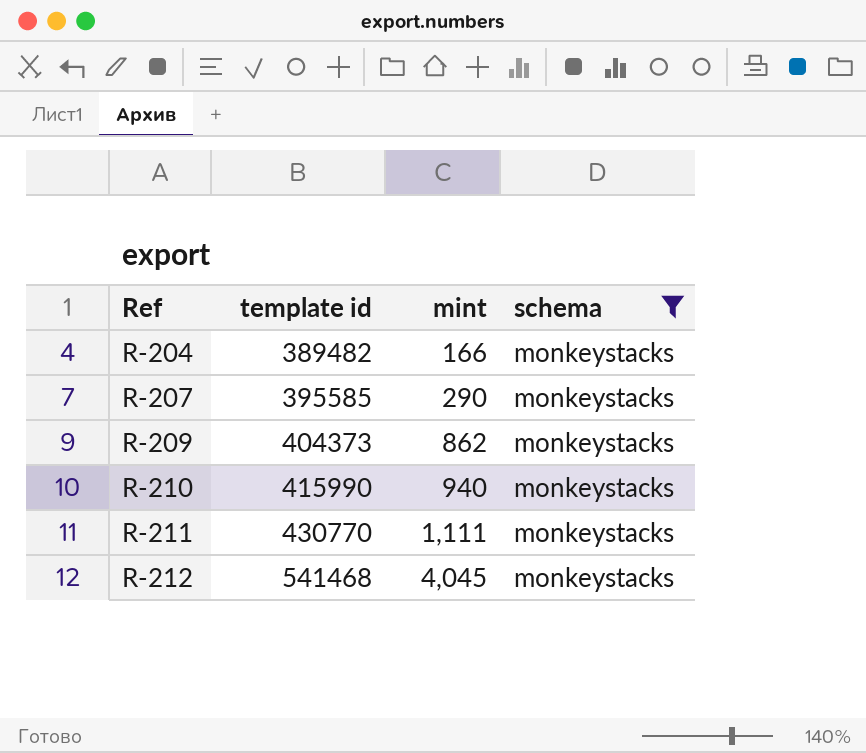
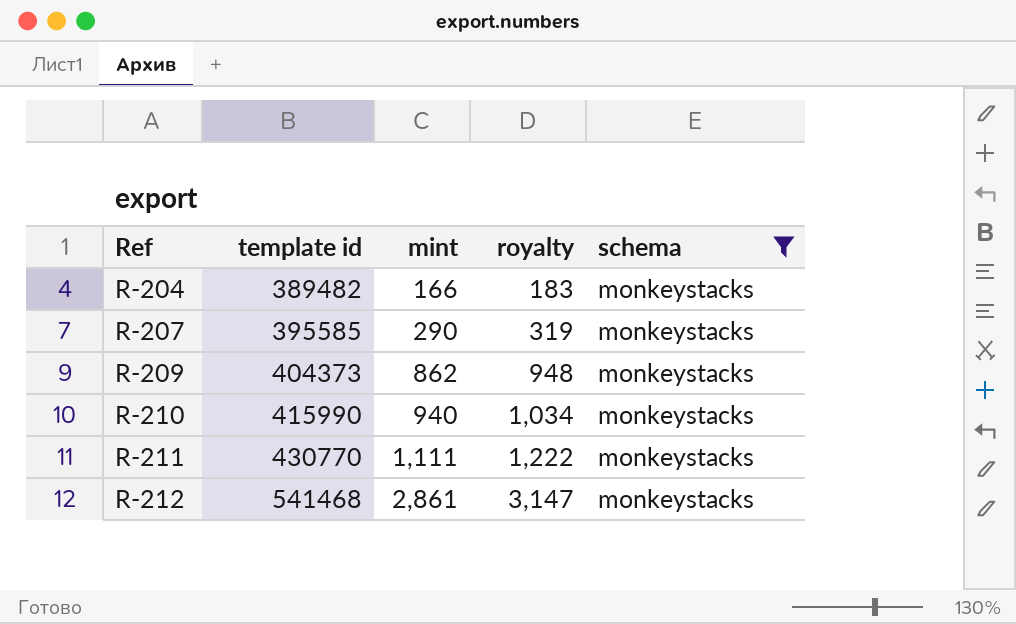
column royalty | formula: none -> [mint] * 1.1
R-212 | mint: 4,045 -> 2,861

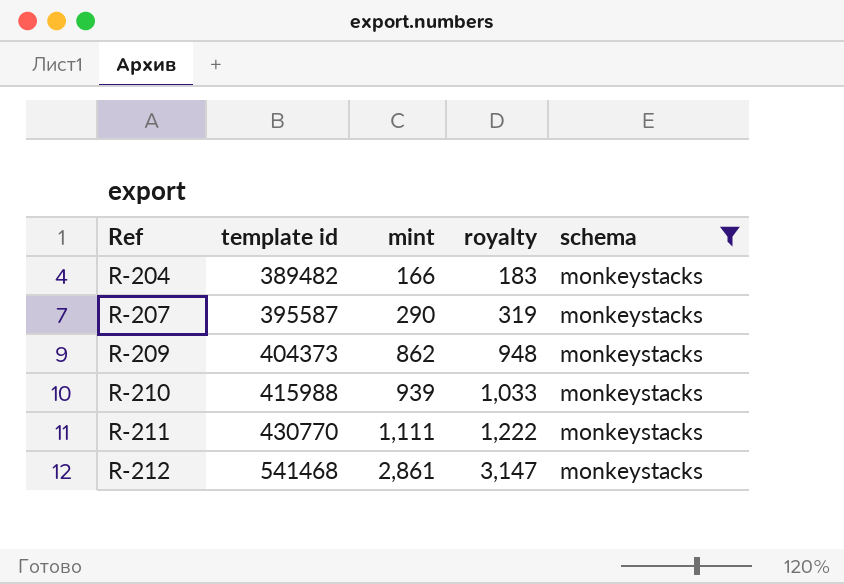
R-207 | template id: 395585 -> 395587
R-210 | template id: 415990 -> 415988
R-210 | mint: 940 -> 939
R-210 | royalty: 1,034 -> 1,033

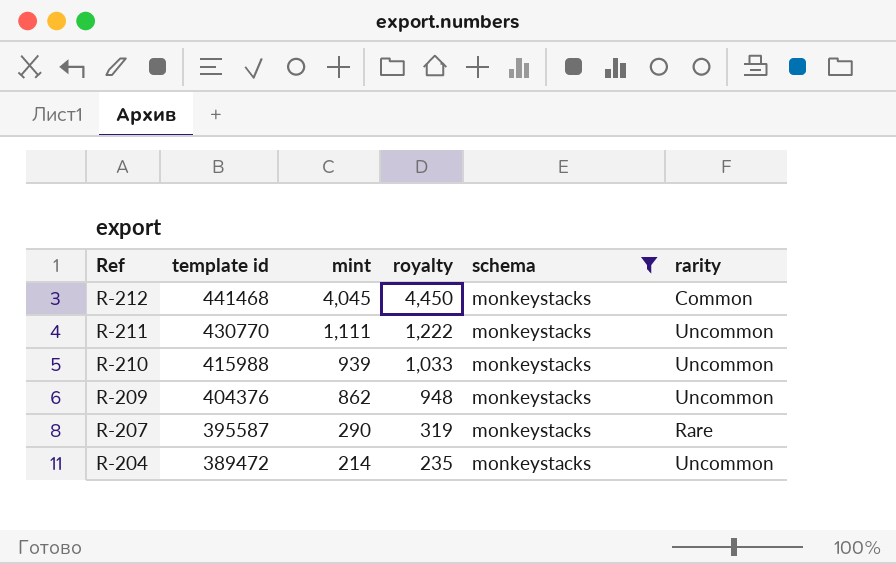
row order: Ref ascending -> Ref descending
column rarity | position: none -> 6
R-212 | template id: 541468 -> 441468
R-212 | mint: 2,861 -> 4,045
R-212 | royalty: 3,147 -> 4,450
R-209 | template id: 404373 -> 404376
R-204 | template id: 389482 -> 389472
R-204 | mint: 166 -> 214
R-204 | royalty: 183 -> 235

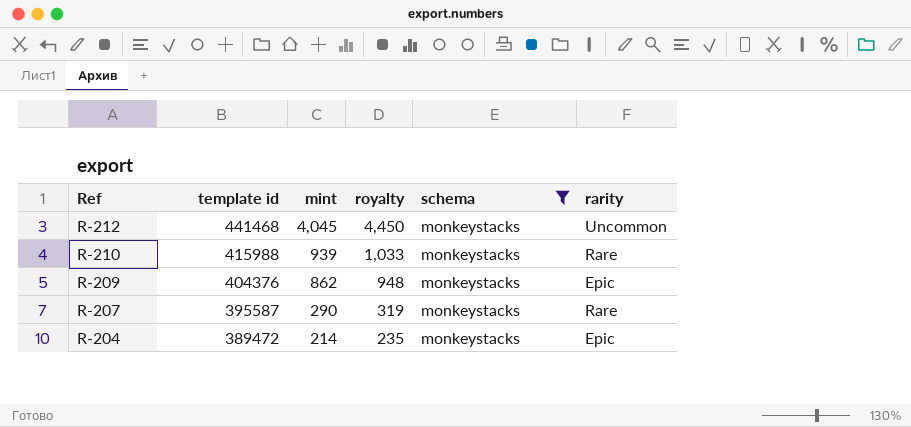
row R-211: 430770 | 1,111 | 1,222 | monkeystacks | Uncommon -> none
R-212 | rarity: Common -> Uncommon
R-210 | rarity: Uncommon -> Rare
R-209 | rarity: Uncommon -> Epic
R-204 | rarity: Uncommon -> Epic

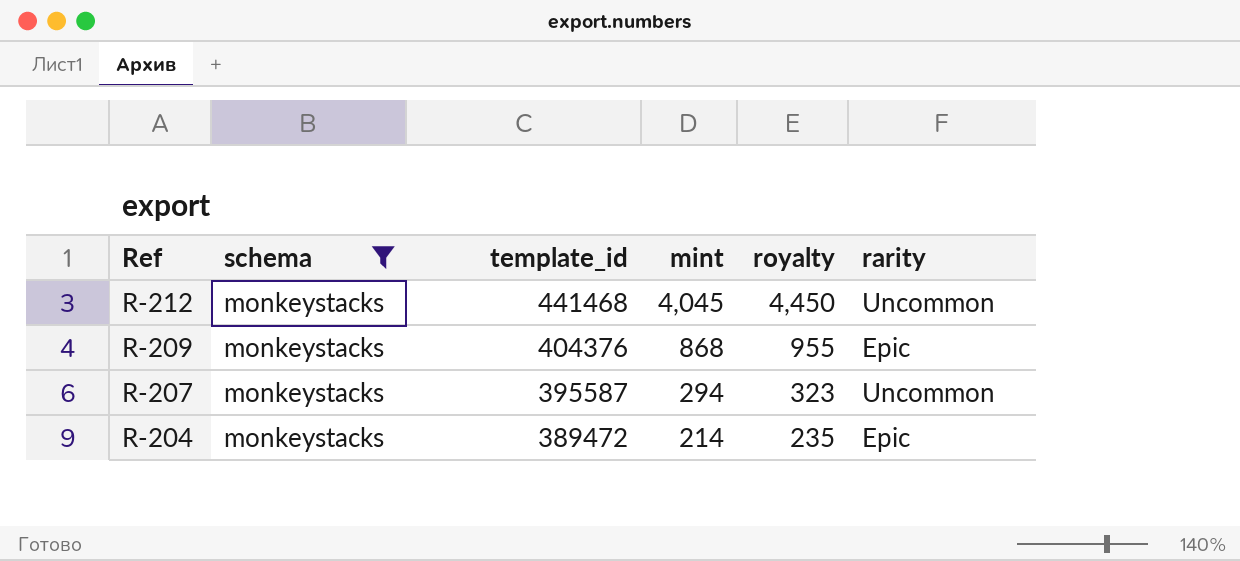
column schema | position: 5 -> 2
column name: template id -> template_id
row R-210: 415988 | 939 | 1,033 | monkeystacks | Rare -> none
R-209 | mint: 862 -> 868
R-209 | royalty: 948 -> 955
R-207 | mint: 290 -> 294
R-207 | royalty: 319 -> 323
R-207 | rarity: Rare -> Uncommon

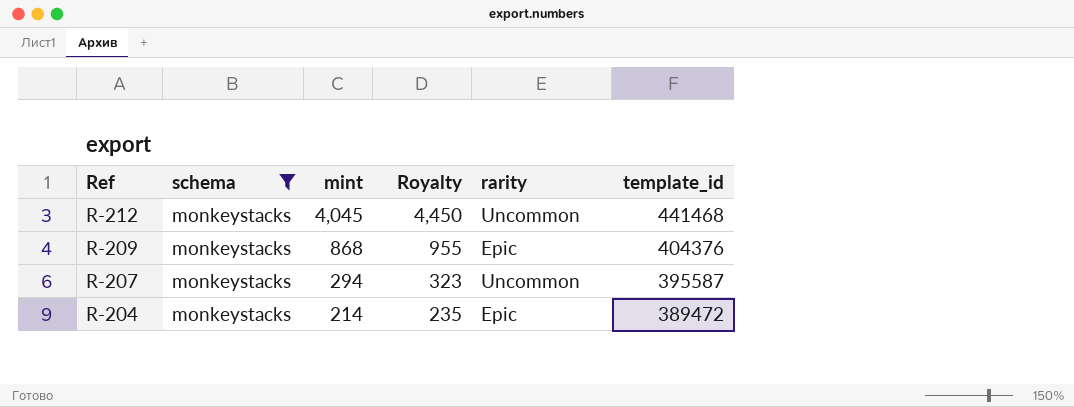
column name: royalty -> Royalty
column template_id | position: 3 -> 6

